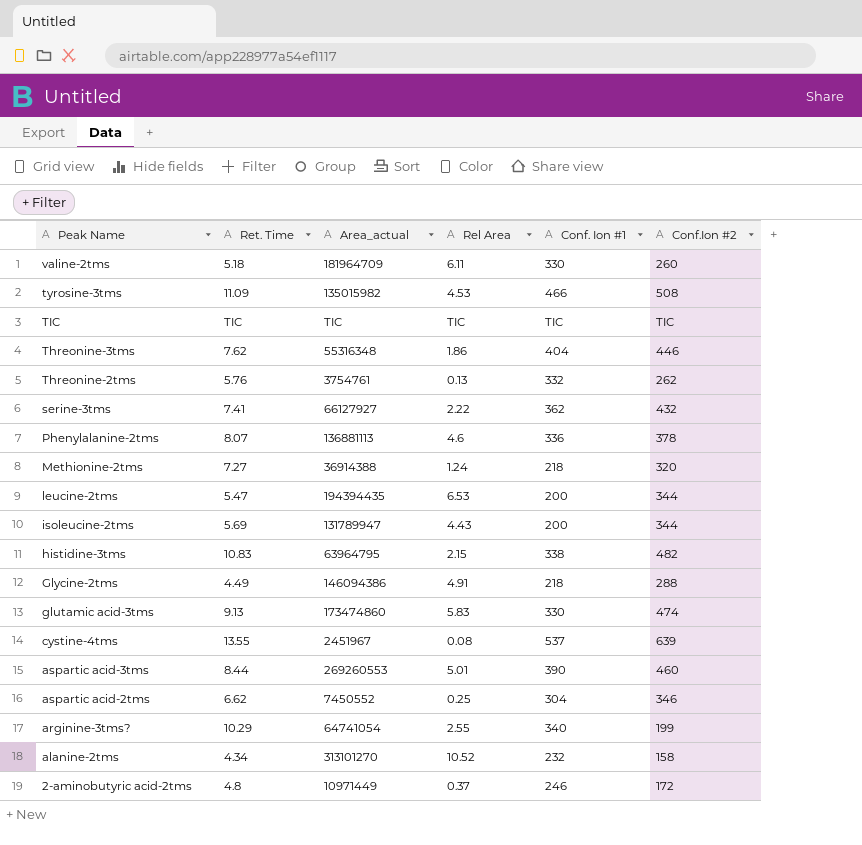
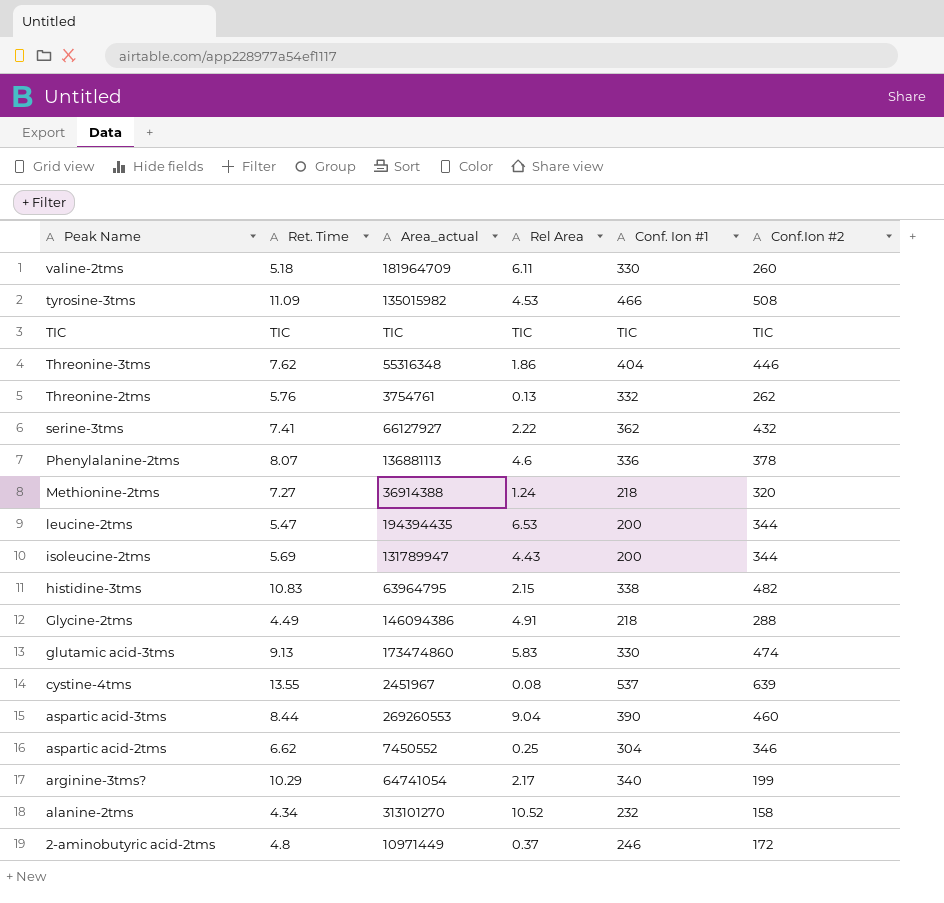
aspartic acid-3tms | Rel Area: 5.01 -> 9.04
arginine-3tms? | Rel Area: 2.55 -> 2.17

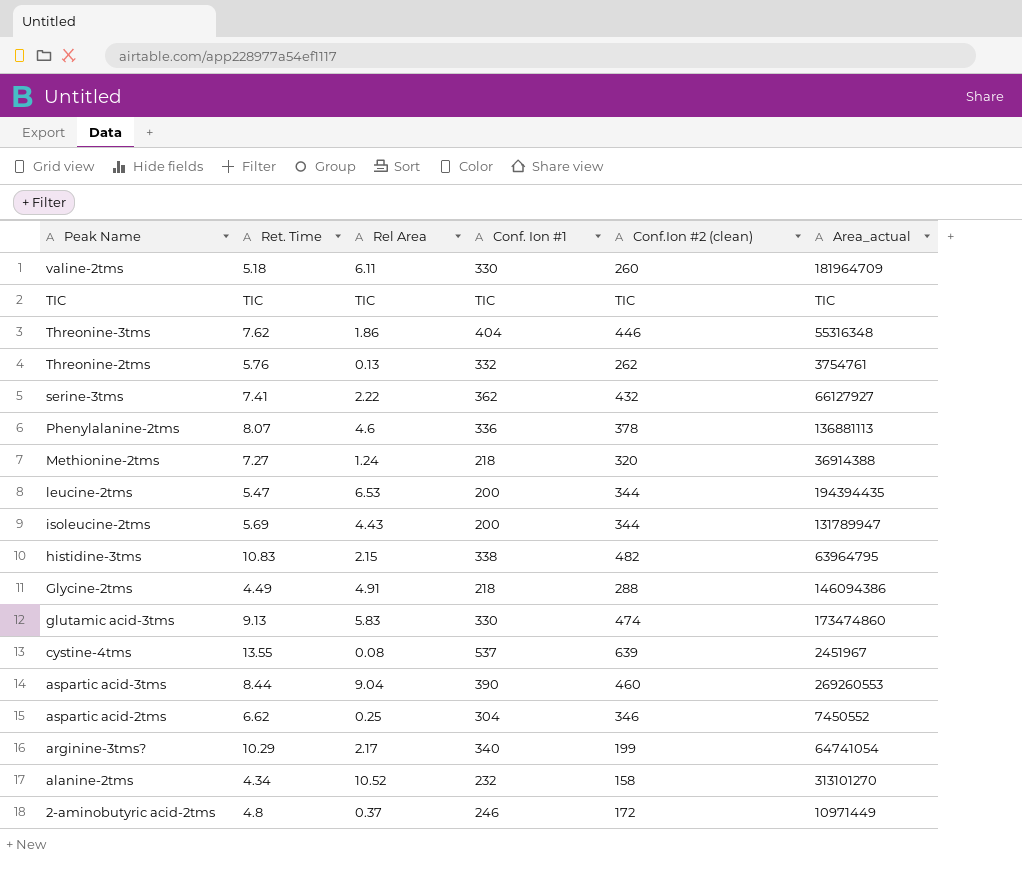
column name: Conf.Ion #2 -> Conf.Ion #2 (clean)
column Area_actual | position: 3 -> 6
row tyrosine-3tms: 11.09 | 135015982 | 4.53 | 466 | 508 -> none

